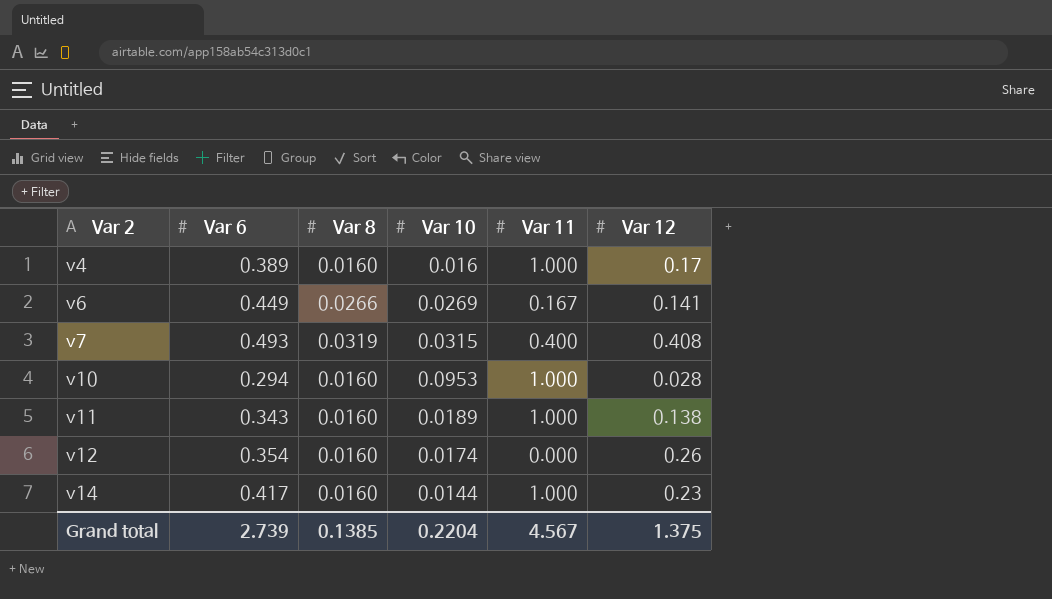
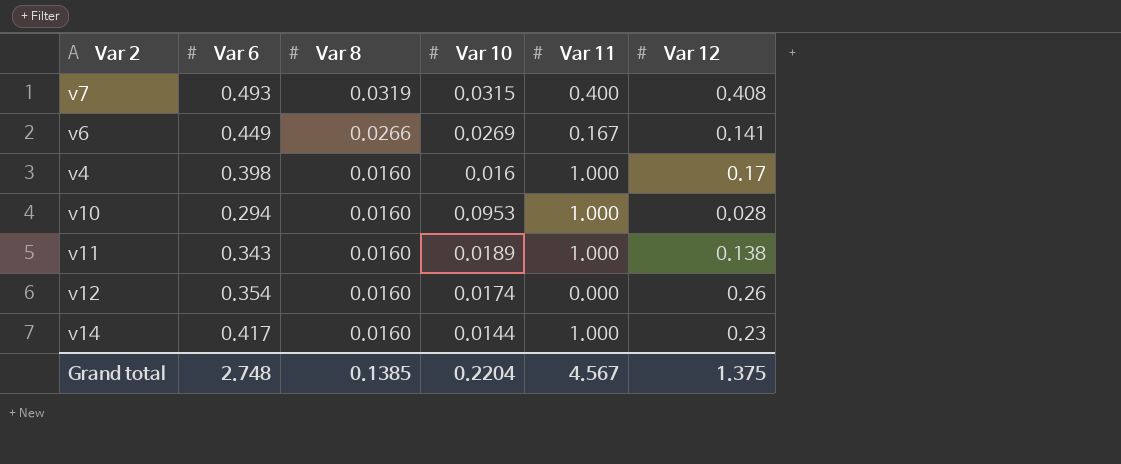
row order: Var 2 ascending -> Var 8 descending
v4 | Var 6: 0.389 -> 0.398
Grand total | Var 6: 2.739 -> 2.748

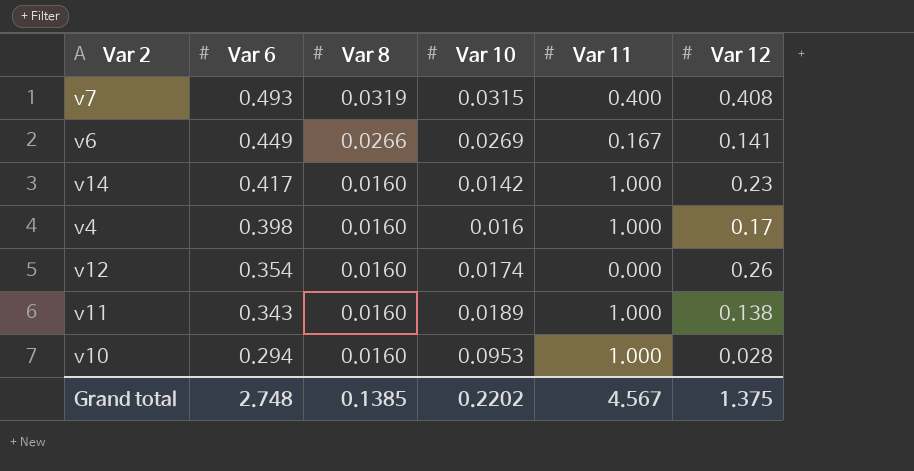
row order: Var 8 descending -> Var 6 descending
v14 | Var 10: 0.0144 -> 0.0142
Grand total | Var 10: 0.2204 -> 0.2202

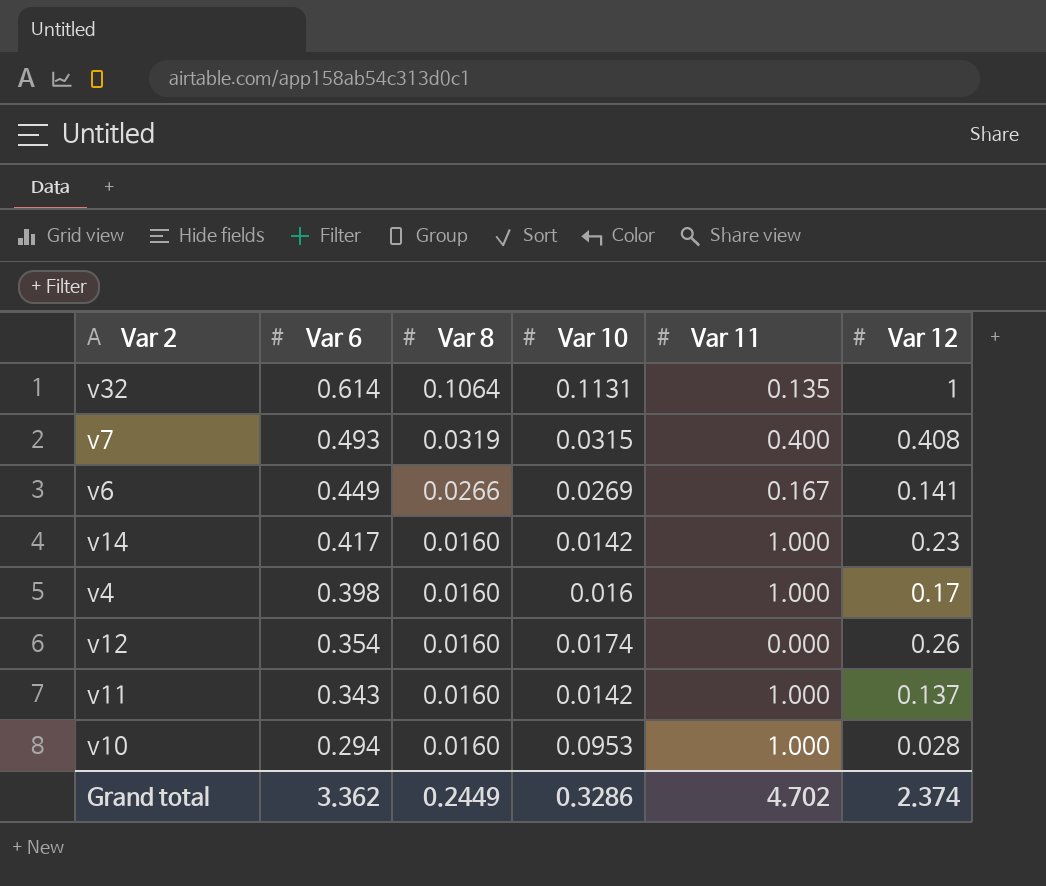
row v32: none -> 0.614 | 0.1064 | 0.1131 | 0.135 | 1
v11 | Var 10: 0.0189 -> 0.0142
v11 | Var 12: 0.138 -> 0.137
Grand total | Var 6: 2.748 -> 3.362
Grand total | Var 8: 0.1385 -> 0.2449
Grand total | Var 10: 0.2202 -> 0.3286
Grand total | Var 11: 4.567 -> 4.702
Grand total | Var 12: 1.375 -> 2.374

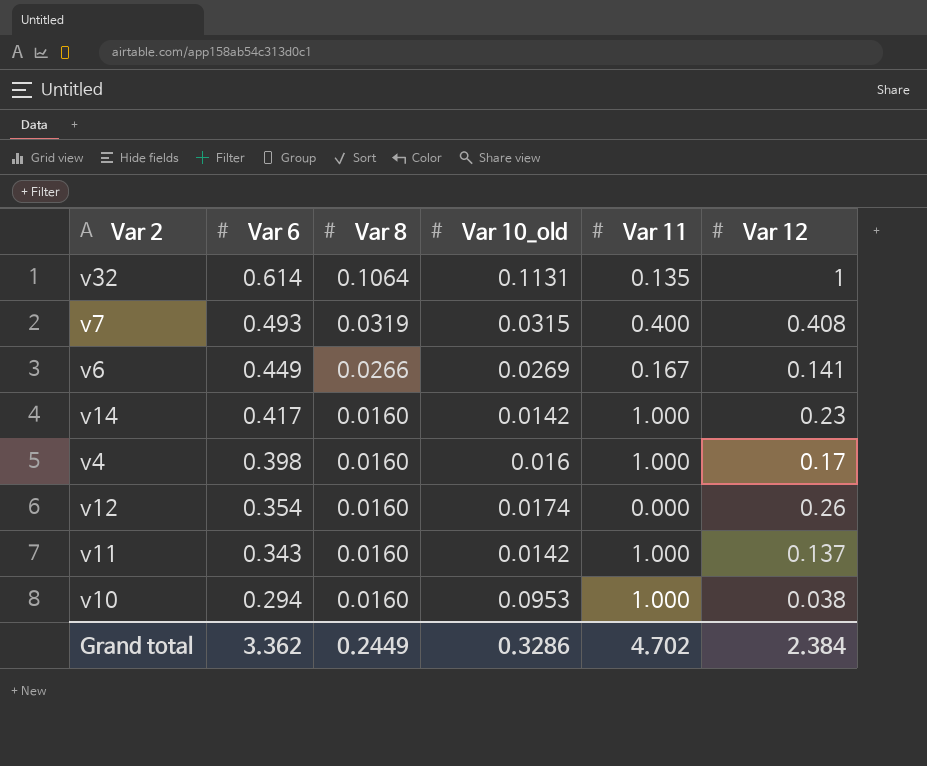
column name: Var 10 -> Var 10_old
v10 | Var 12: 0.028 -> 0.038
Grand total | Var 12: 2.374 -> 2.384

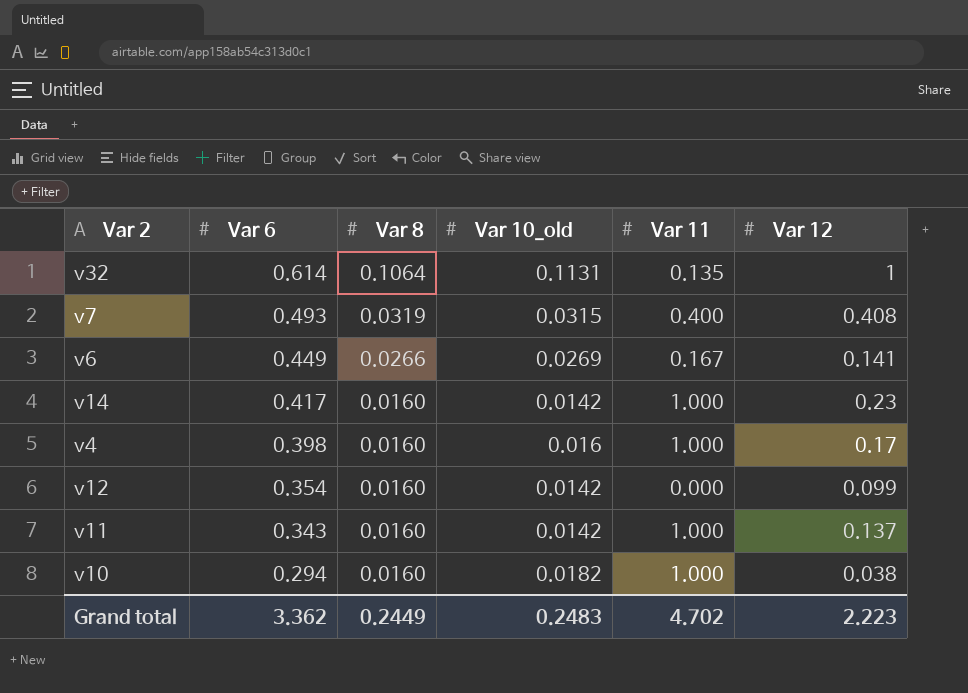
v12 | Var 10_old: 0.0174 -> 0.0142
v12 | Var 12: 0.26 -> 0.099
v10 | Var 10_old: 0.0953 -> 0.0182
Grand total | Var 10_old: 0.3286 -> 0.2483
Grand total | Var 12: 2.384 -> 2.223

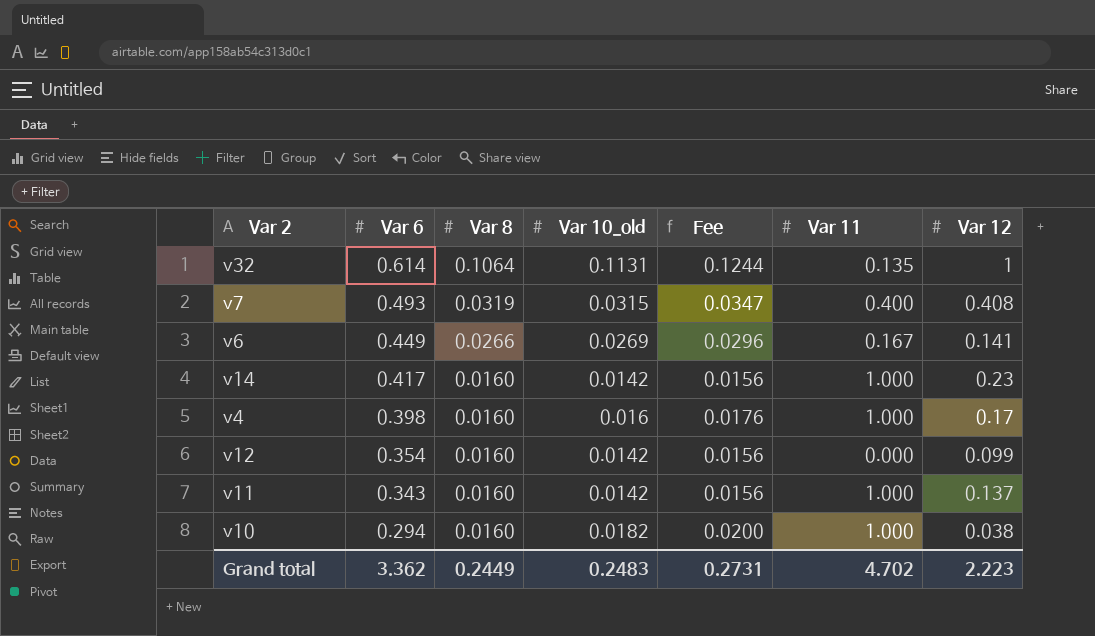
column Fee | formula: none -> [Var 10_old] * 1.1

